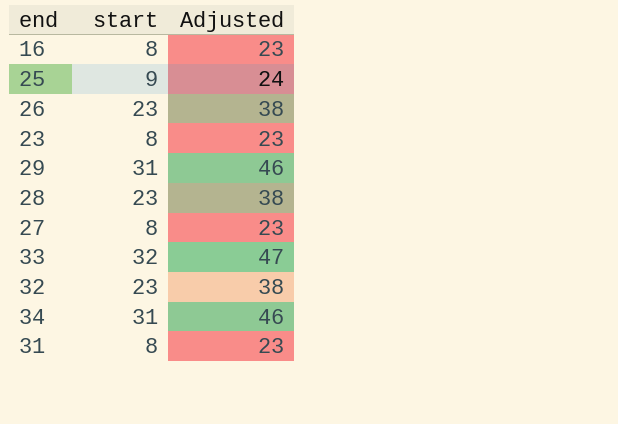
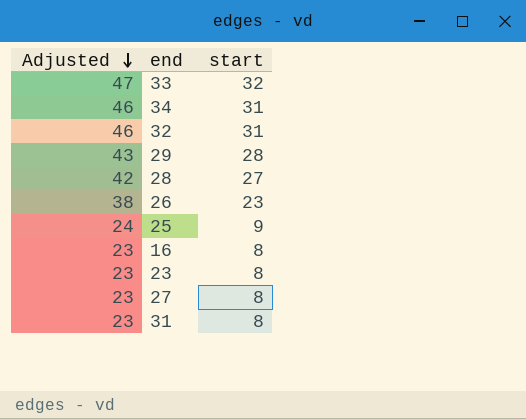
row order: none -> Adjusted descending
column Adjusted | position: 3 -> 1
32 | Adjusted: 38 -> 46
32 | start: 23 -> 31
29 | Adjusted: 46 -> 43
29 | start: 31 -> 28
28 | Adjusted: 38 -> 42
28 | start: 23 -> 27

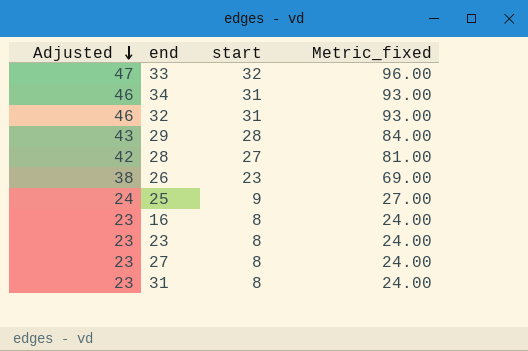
column Metric_fixed | formula: none -> [start] * 3

